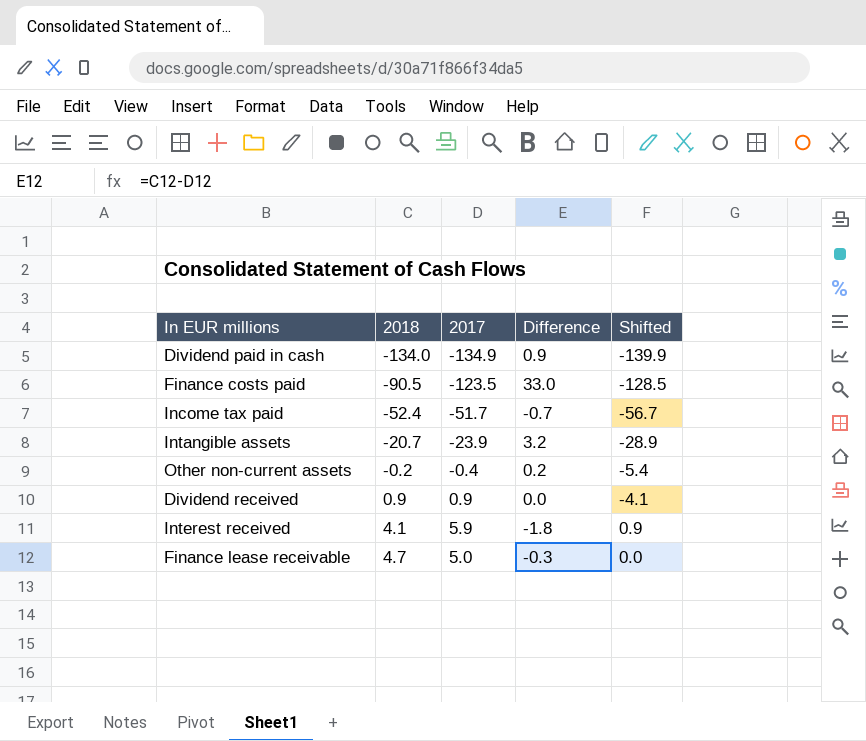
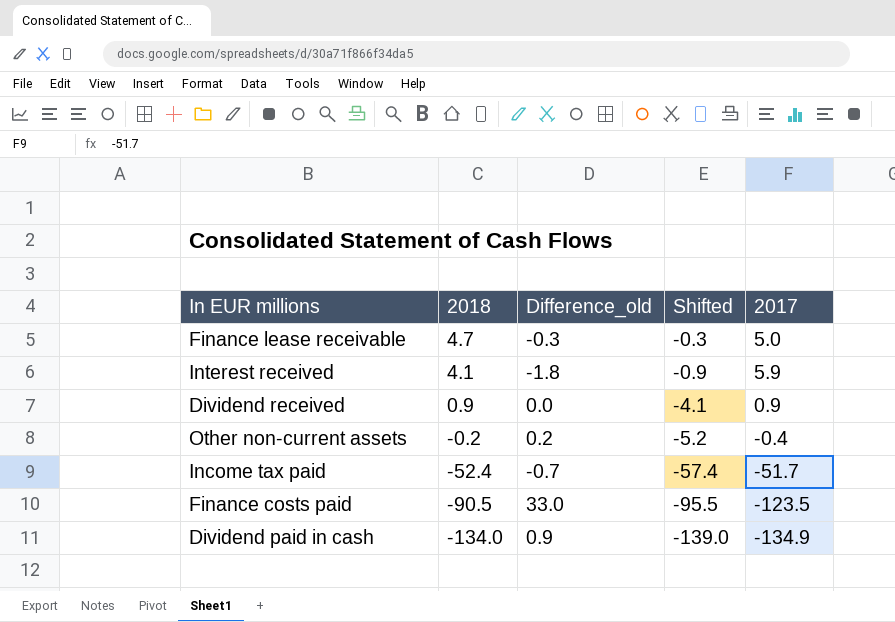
row order: 2018 ascending -> 2018 descending
column name: Difference -> Difference_old
column Shifted | formula: [2017] - 5 -> [2018] - 5
column 2017 | position: 3 -> 5
row Intangible assets: -20.7 | -23.9 | 3.2 | -28.9 -> none

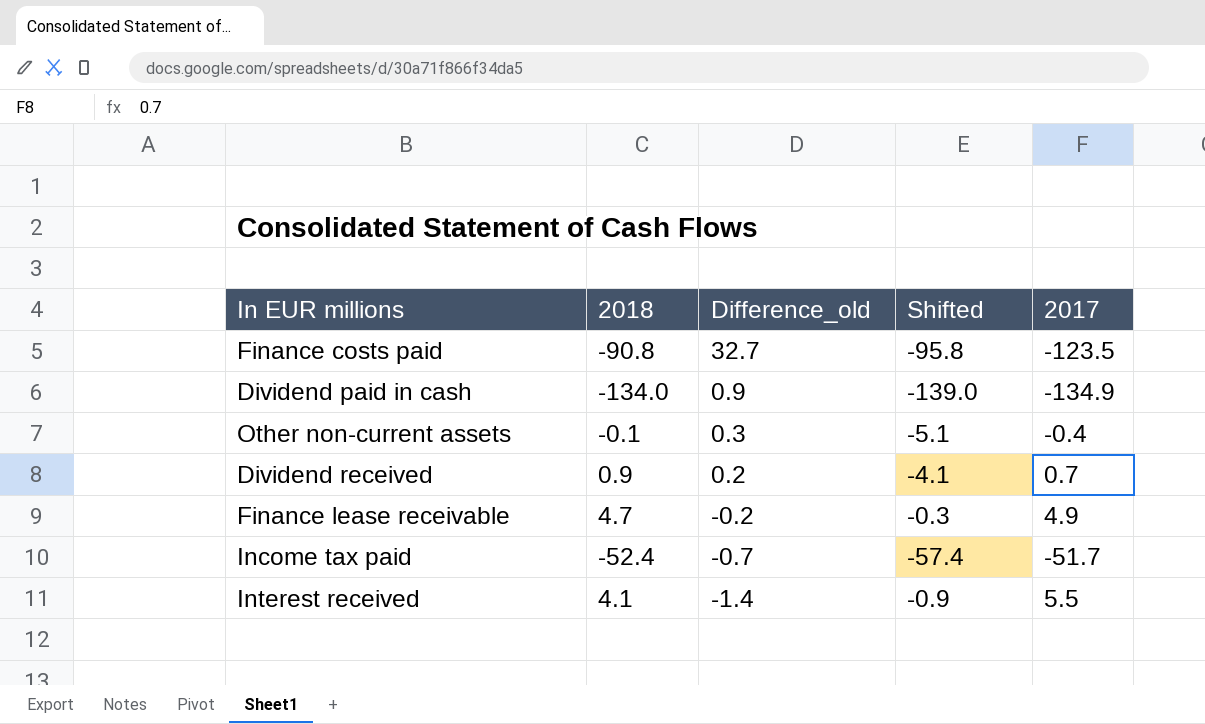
row order: 2018 descending -> Difference_old descending
Finance costs paid | 2018: -90.5 -> -90.8
Finance costs paid | Difference_old: 33.0 -> 32.7
Finance costs paid | Shifted: -95.5 -> -95.8
Other non-current assets | 2018: -0.2 -> -0.1
Other non-current assets | Difference_old: 0.2 -> 0.3
Other non-current assets | Shifted: -5.2 -> -5.1
Dividend received | Difference_old: 0.0 -> 0.2
Dividend received | 2017: 0.9 -> 0.7
Finance lease receivable | Difference_old: -0.3 -> -0.2
Finance lease receivable | 2017: 5.0 -> 4.9
Interest received | Difference_old: -1.8 -> -1.4
Interest received | 2017: 5.9 -> 5.5

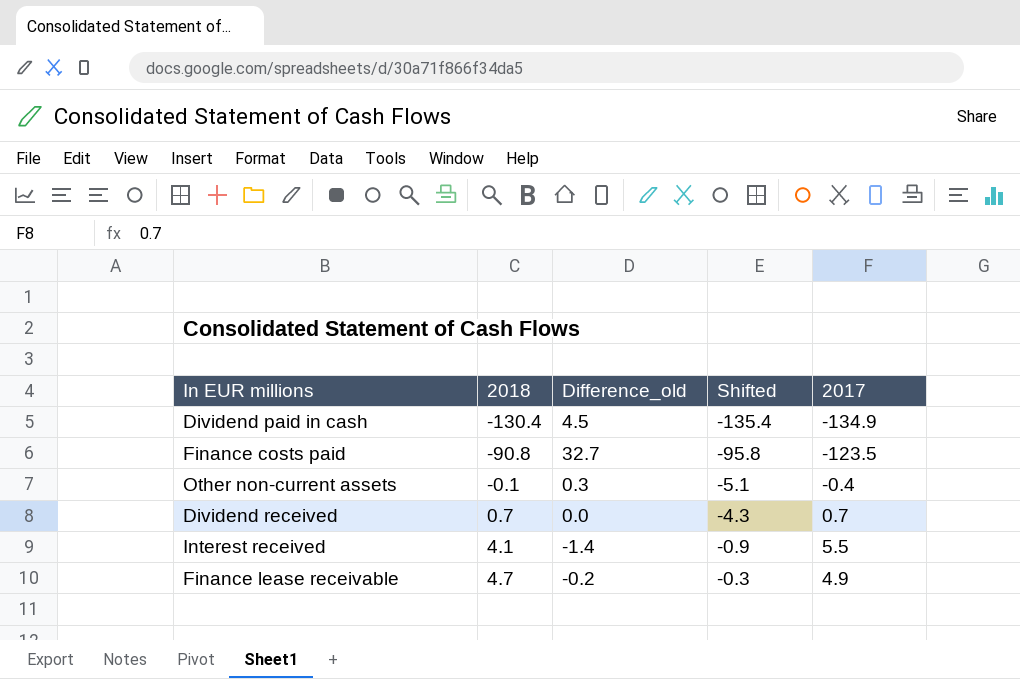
row order: Difference_old descending -> 2018 ascending
row Income tax paid: -52.4 | -0.7 | -57.4 | -51.7 -> none
Dividend paid in cash | 2018: -134.0 -> -130.4
Dividend paid in cash | Difference_old: 0.9 -> 4.5
Dividend paid in cash | Shifted: -139.0 -> -135.4
Dividend received | 2018: 0.9 -> 0.7
Dividend received | Difference_old: 0.2 -> 0.0
Dividend received | Shifted: -4.1 -> -4.3

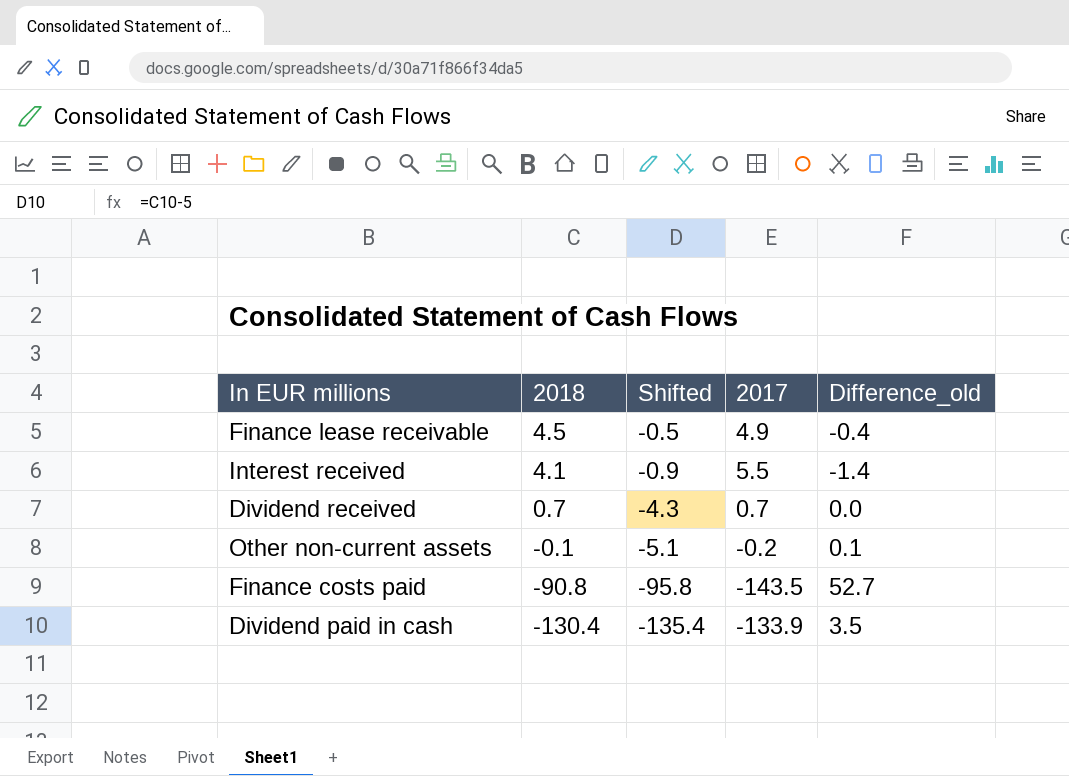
row order: 2018 ascending -> 2018 descending
column Difference_old | position: 3 -> 5
Finance lease receivable | 2018: 4.7 -> 4.5
Finance lease receivable | Shifted: -0.3 -> -0.5
Finance lease receivable | Difference_old: -0.2 -> -0.4
Other non-current assets | 2017: -0.4 -> -0.2
Other non-current assets | Difference_old: 0.3 -> 0.1
Finance costs paid | 2017: -123.5 -> -143.5
Finance costs paid | Difference_old: 32.7 -> 52.7
Dividend paid in cash | 2017: -134.9 -> -133.9
Dividend paid in cash | Difference_old: 4.5 -> 3.5

